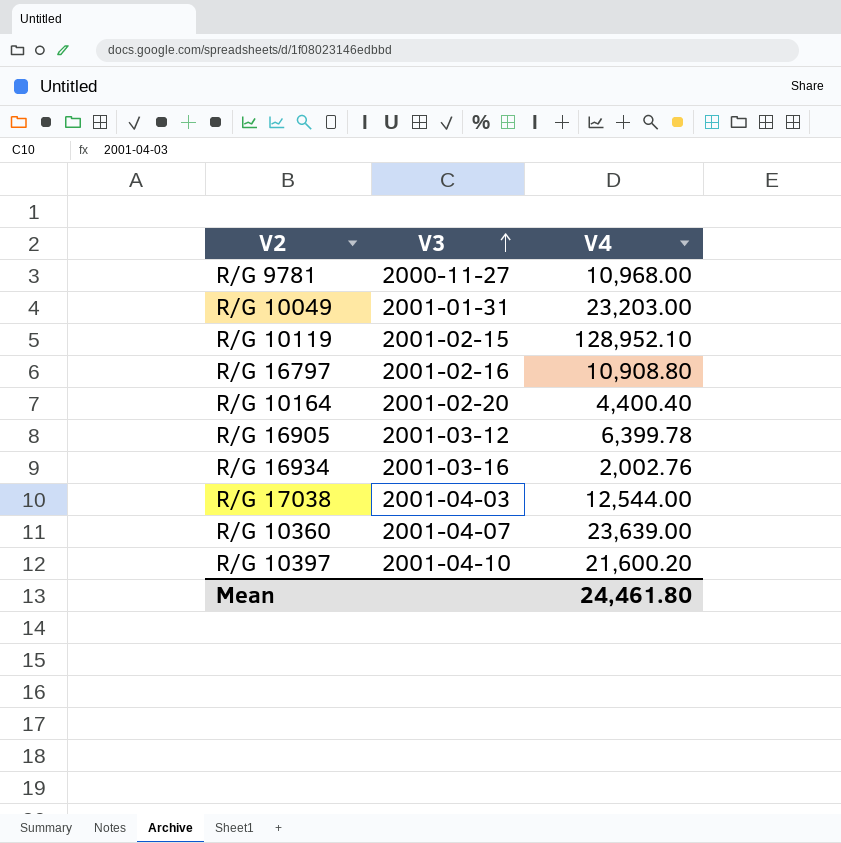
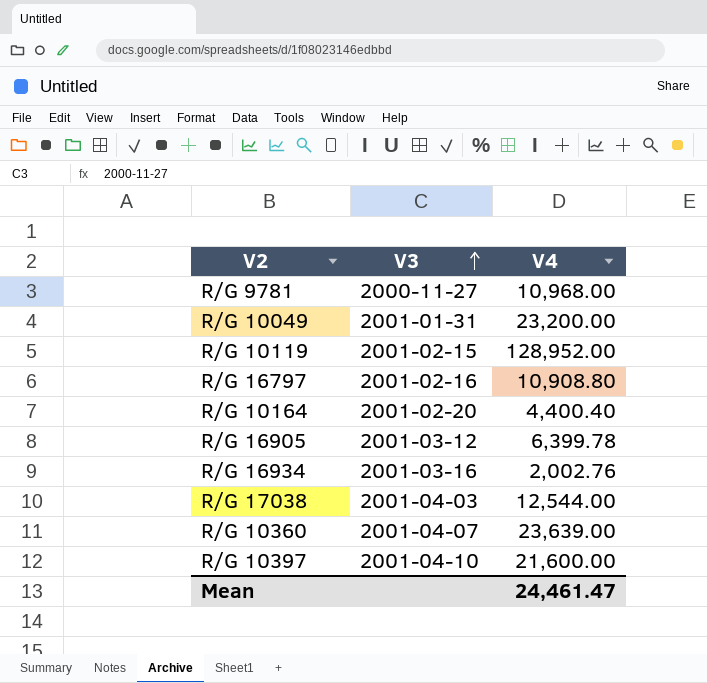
R/G 10049 | V4: 23,203.00 -> 23,200.00
R/G 10119 | V4: 128,952.10 -> 128,952.00
R/G 10397 | V4: 21,600.20 -> 21,600.00
Mean | V4: 24,461.80 -> 24,461.47

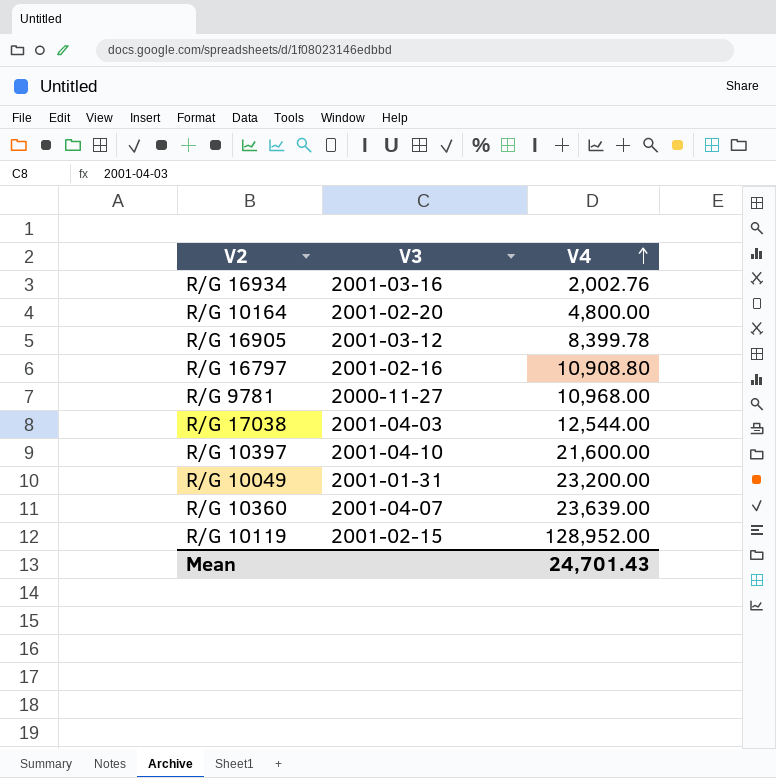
row order: V3 ascending -> V4 ascending
R/G 10164 | V4: 4,400.40 -> 4,800.00
R/G 16905 | V4: 6,399.78 -> 8,399.78
Mean | V4: 24,461.47 -> 24,701.43

